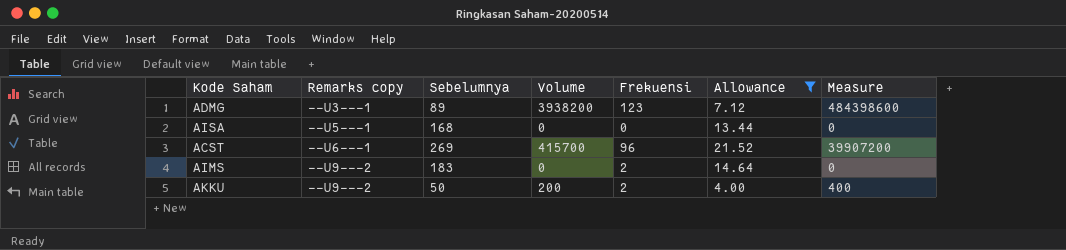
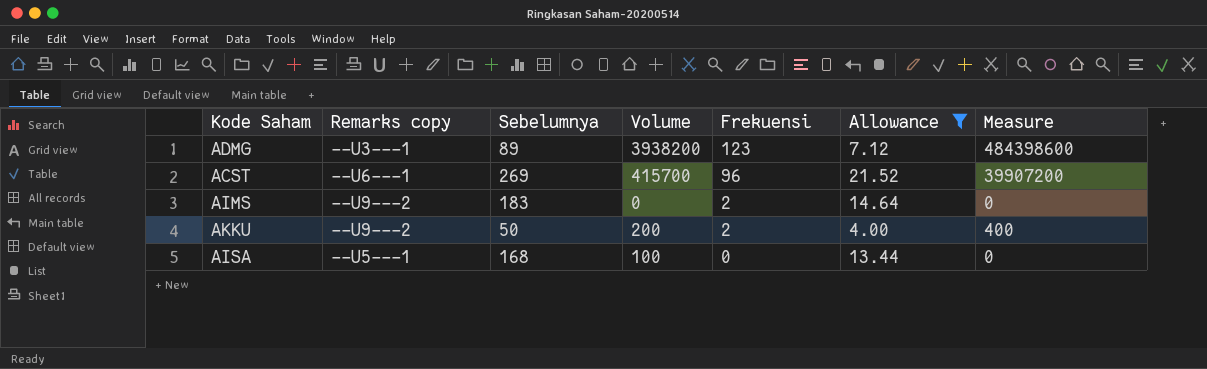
row order: Remarks copy ascending -> Frekuensi descending
AISA | Volume: 0 -> 100

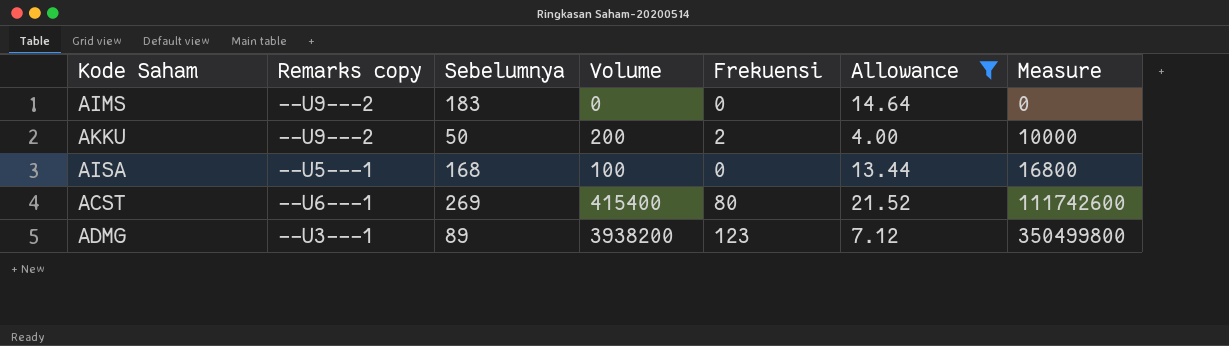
row order: Frekuensi descending -> Measure ascending
column Measure | formula: [Volume] * [Frekuensi] -> [Sebelumnya] * [Volume]
AIMS | Frekuensi: 2 -> 0
ACST | Volume: 415700 -> 415400
ACST | Frekuensi: 96 -> 80

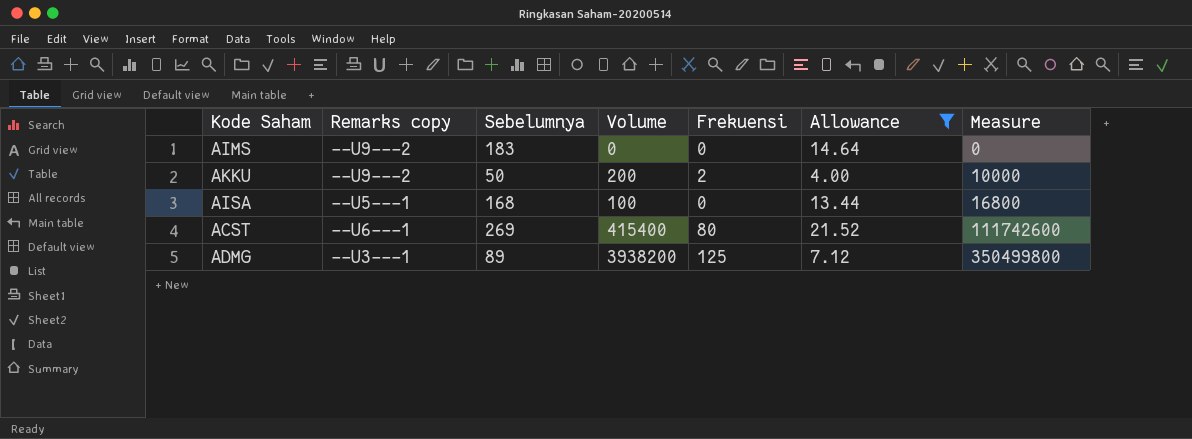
ADMG | Frekuensi: 123 -> 125

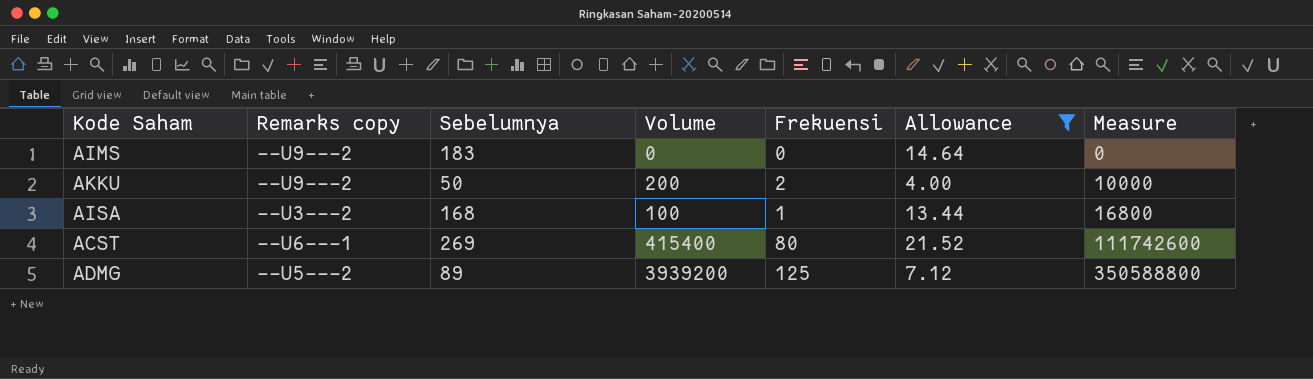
AISA | Remarks copy: --U5---1 -> --U3---2
AISA | Frekuensi: 0 -> 1
ADMG | Remarks copy: --U3---1 -> --U5---2
ADMG | Volume: 3938200 -> 3939200
ADMG | Measure: 350499800 -> 350588800

